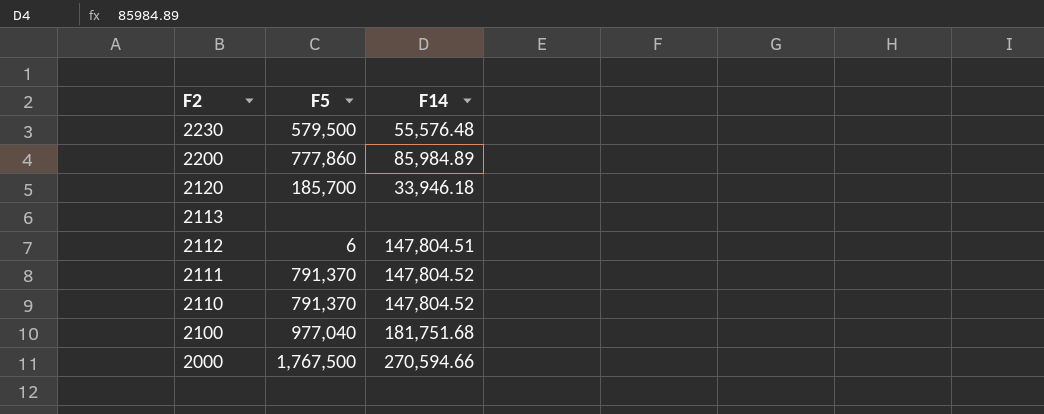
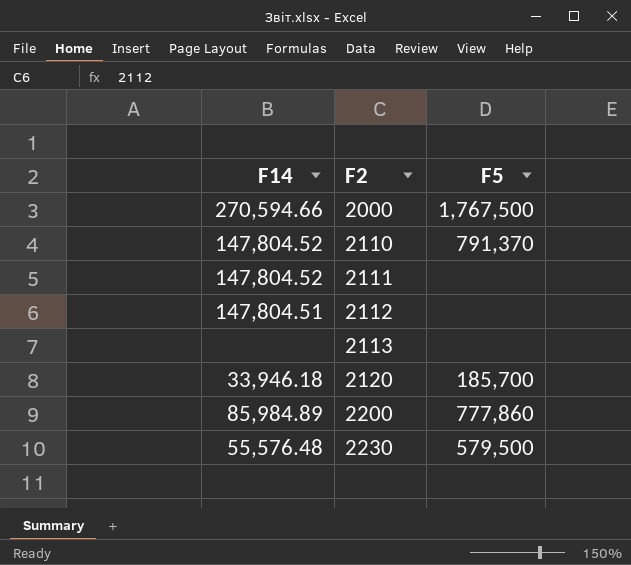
row order: F2 descending -> F2 ascending
column F14 | position: 3 -> 1
row 2100: 977,040 | 181,751.68 -> none
2111 | F5: 791,370 -> none
2112 | F5: 6 -> none

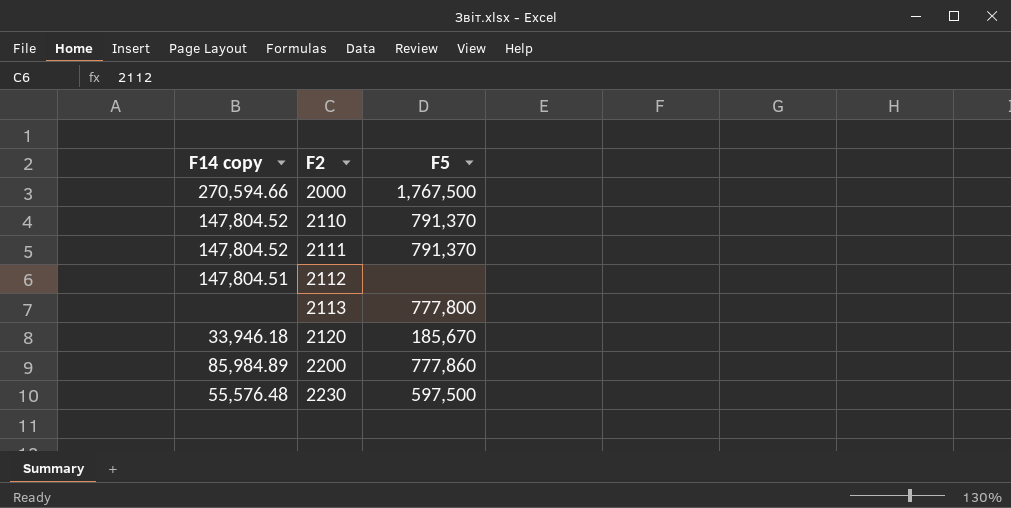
column name: F14 -> F14 copy
2111 | F5: none -> 791,370
2113 | F5: none -> 777,800
2120 | F5: 185,700 -> 185,670
2230 | F5: 579,500 -> 597,500

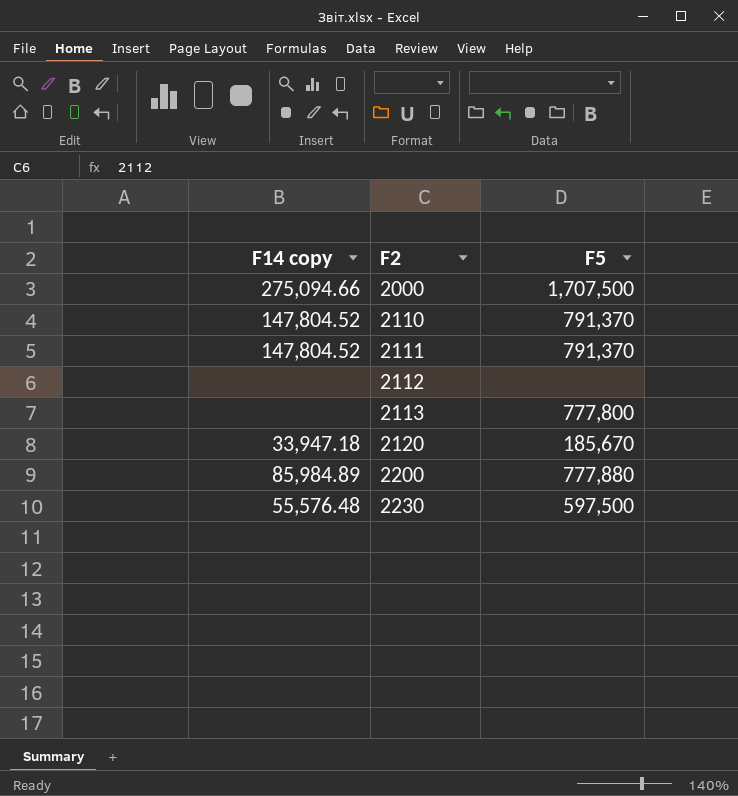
2000 | F14 copy: 270,594.66 -> 275,094.66
2000 | F5: 1,767,500 -> 1,707,500
2112 | F14 copy: 147,804.51 -> none
2120 | F14 copy: 33,946.18 -> 33,947.18
2200 | F5: 777,860 -> 777,880

